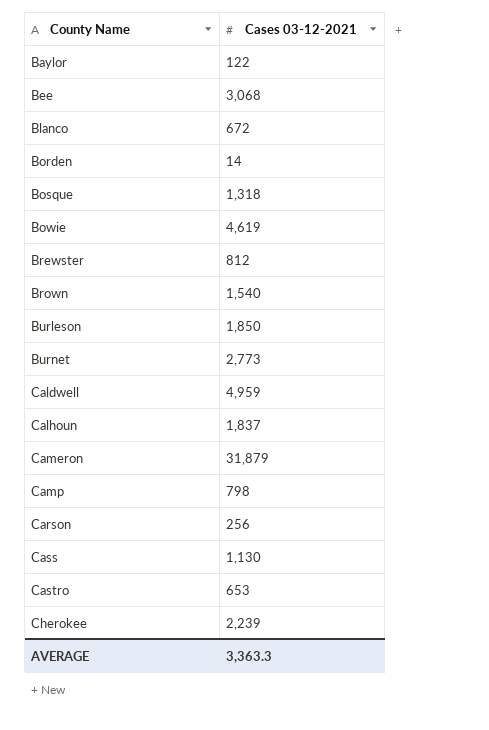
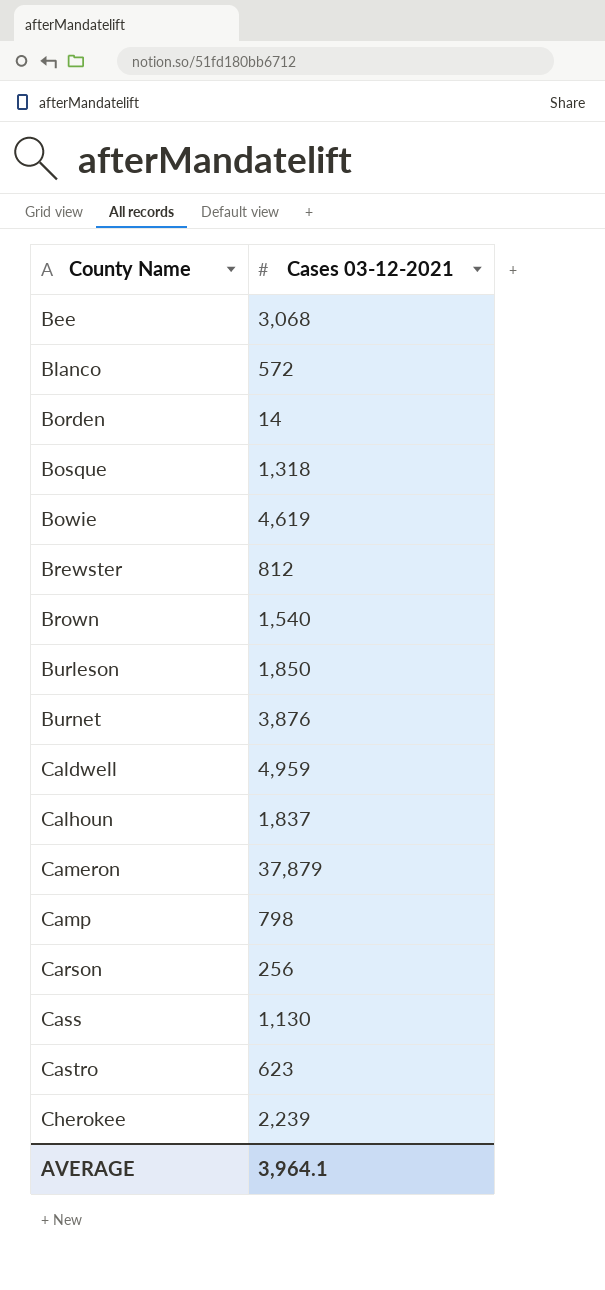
row Baylor: 122 -> none
Blanco | Cases 03-12-2021: 672 -> 572
Burnet | Cases 03-12-2021: 2,773 -> 3,876
Cameron | Cases 03-12-2021: 31,879 -> 37,879
Castro | Cases 03-12-2021: 653 -> 623
AVERAGE | Cases 03-12-2021: 3,363.3 -> 3,964.1

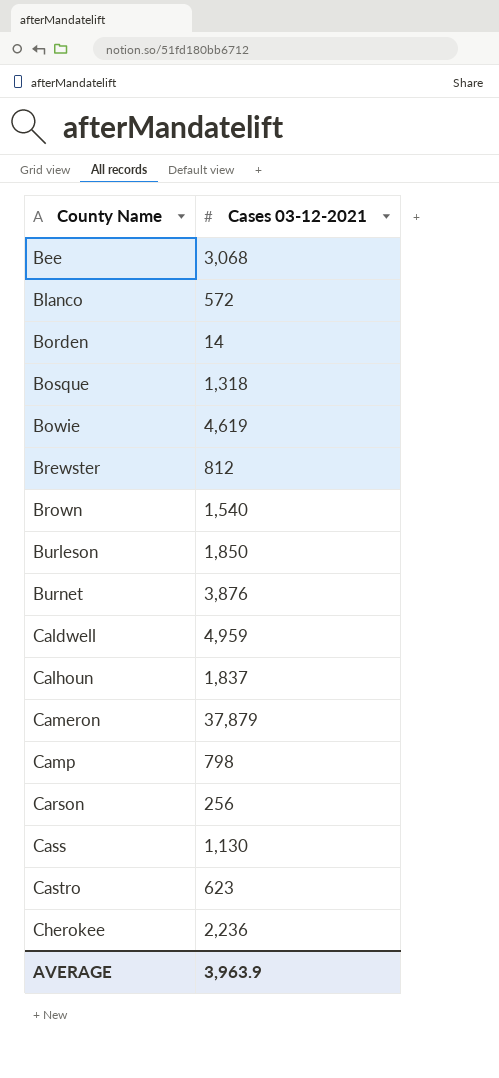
Cherokee | Cases 03-12-2021: 2,239 -> 2,236
AVERAGE | Cases 03-12-2021: 3,964.1 -> 3,963.9

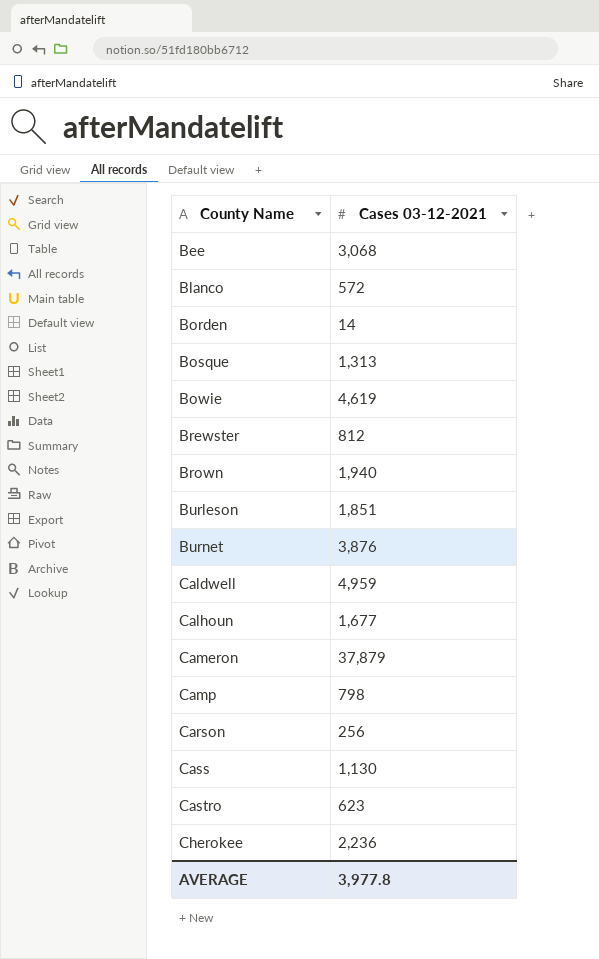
Bosque | Cases 03-12-2021: 1,318 -> 1,313
Brown | Cases 03-12-2021: 1,540 -> 1,940
Burleson | Cases 03-12-2021: 1,850 -> 1,851
Calhoun | Cases 03-12-2021: 1,837 -> 1,677
AVERAGE | Cases 03-12-2021: 3,963.9 -> 3,977.8

